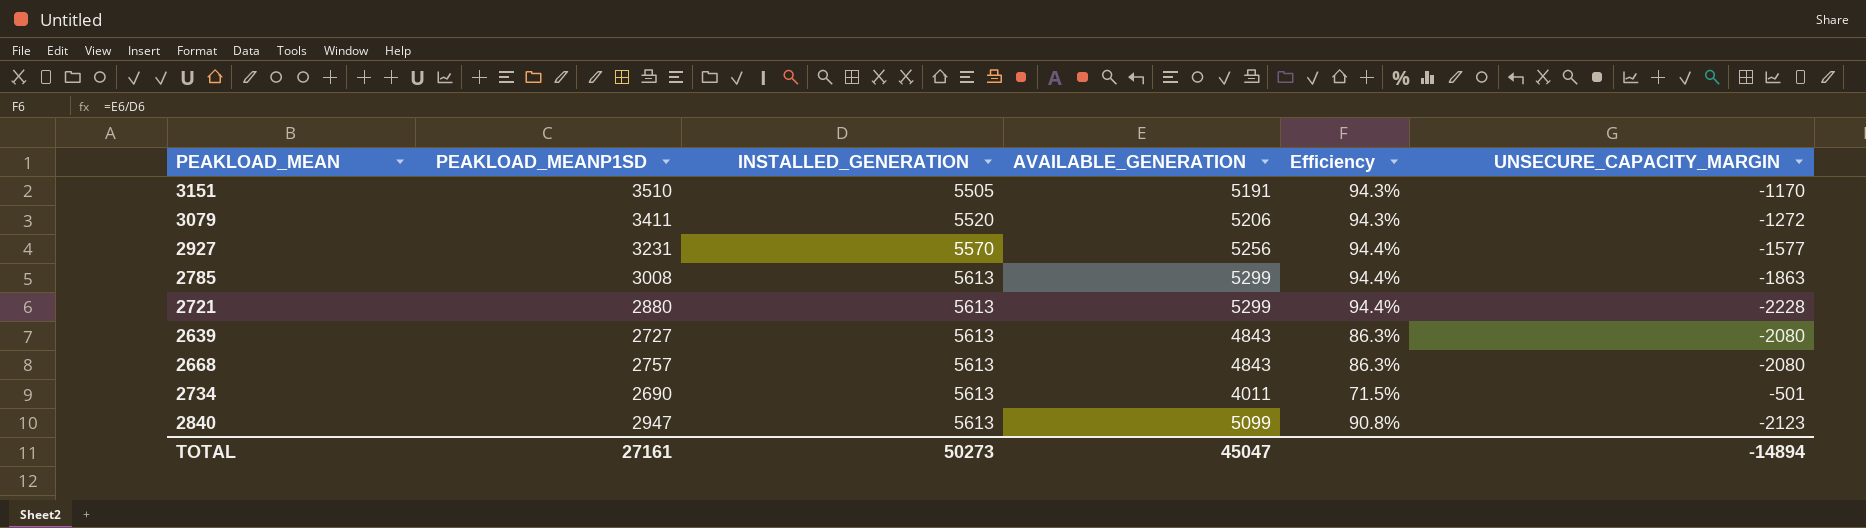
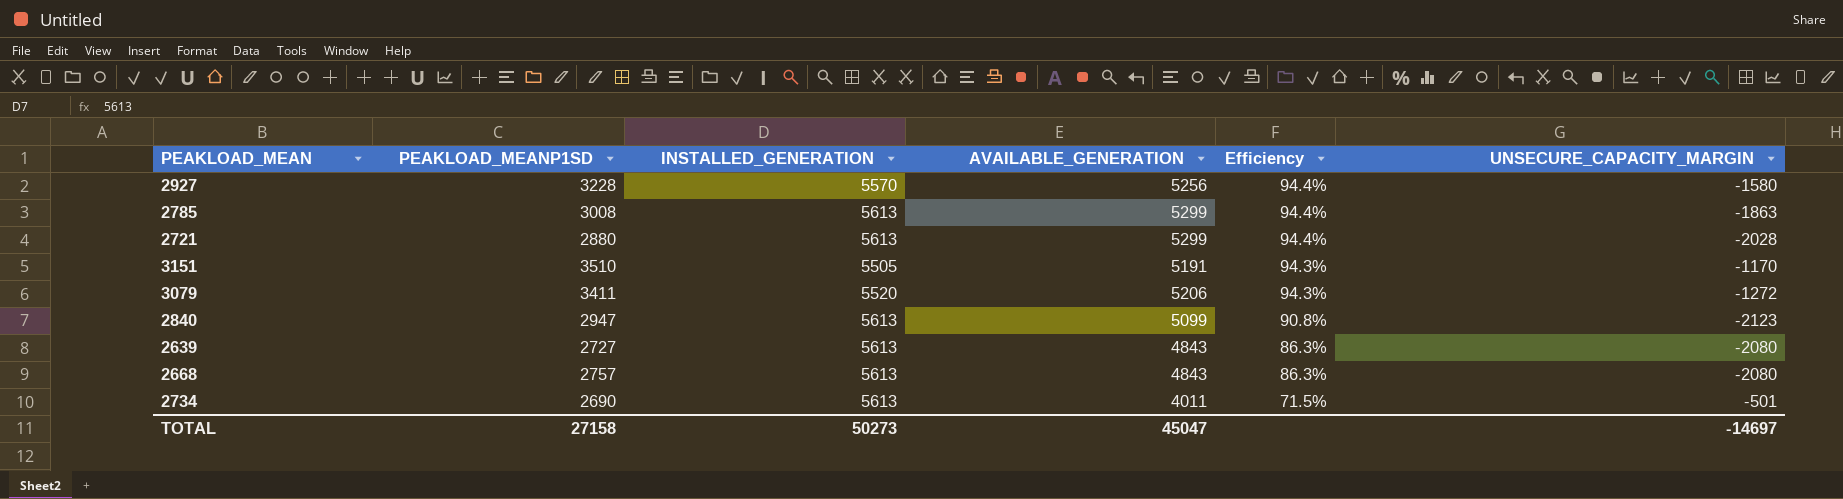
row order: INSTALLED_GENERATION ascending -> Efficiency descending
2927 | PEAKLOAD_MEANP1SD: 3231 -> 3228
2927 | UNSECURE_CAPACITY_MARGIN: -1577 -> -1580
2721 | UNSECURE_CAPACITY_MARGIN: -2228 -> -2028
TOTAL | PEAKLOAD_MEANP1SD: 27161 -> 27158
TOTAL | UNSECURE_CAPACITY_MARGIN: -14894 -> -14697

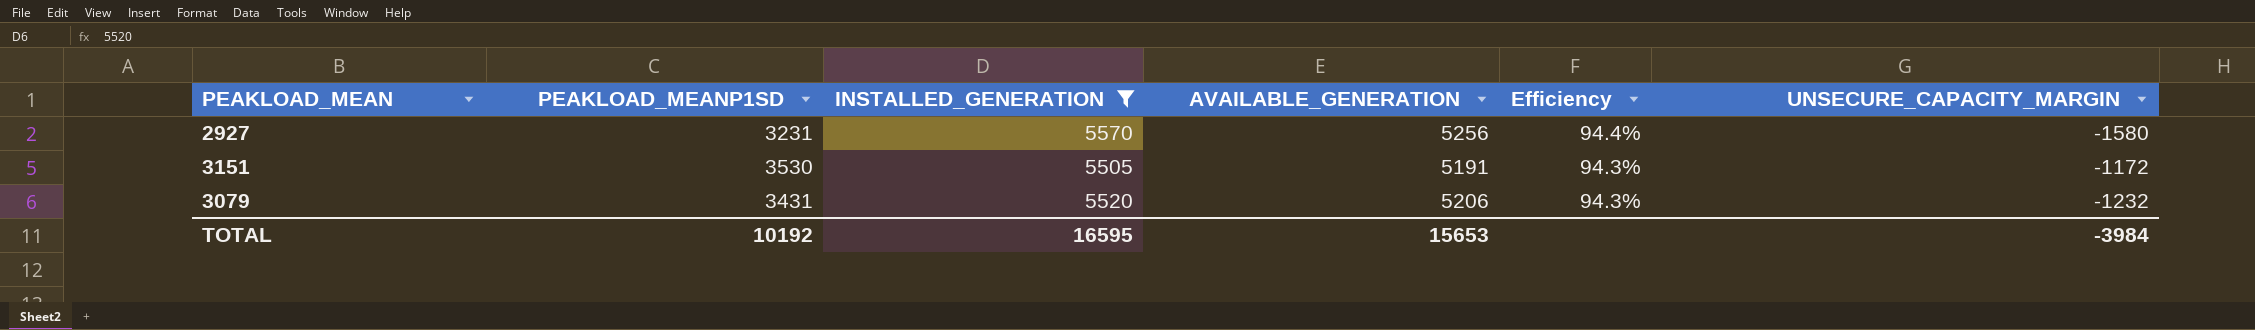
filter: none -> INSTALLED_GENERATION != 5613
2927 | PEAKLOAD_MEANP1SD: 3228 -> 3231
3151 | PEAKLOAD_MEANP1SD: 3510 -> 3530
3151 | UNSECURE_CAPACITY_MARGIN: -1170 -> -1172
3079 | PEAKLOAD_MEANP1SD: 3411 -> 3431
3079 | UNSECURE_CAPACITY_MARGIN: -1272 -> -1232
TOTAL | PEAKLOAD_MEANP1SD: 27158 -> 10192
TOTAL | INSTALLED_GENERATION: 50273 -> 16595
TOTAL | AVAILABLE_GENERATION: 45047 -> 15653
TOTAL | UNSECURE_CAPACITY_MARGIN: -14697 -> -3984

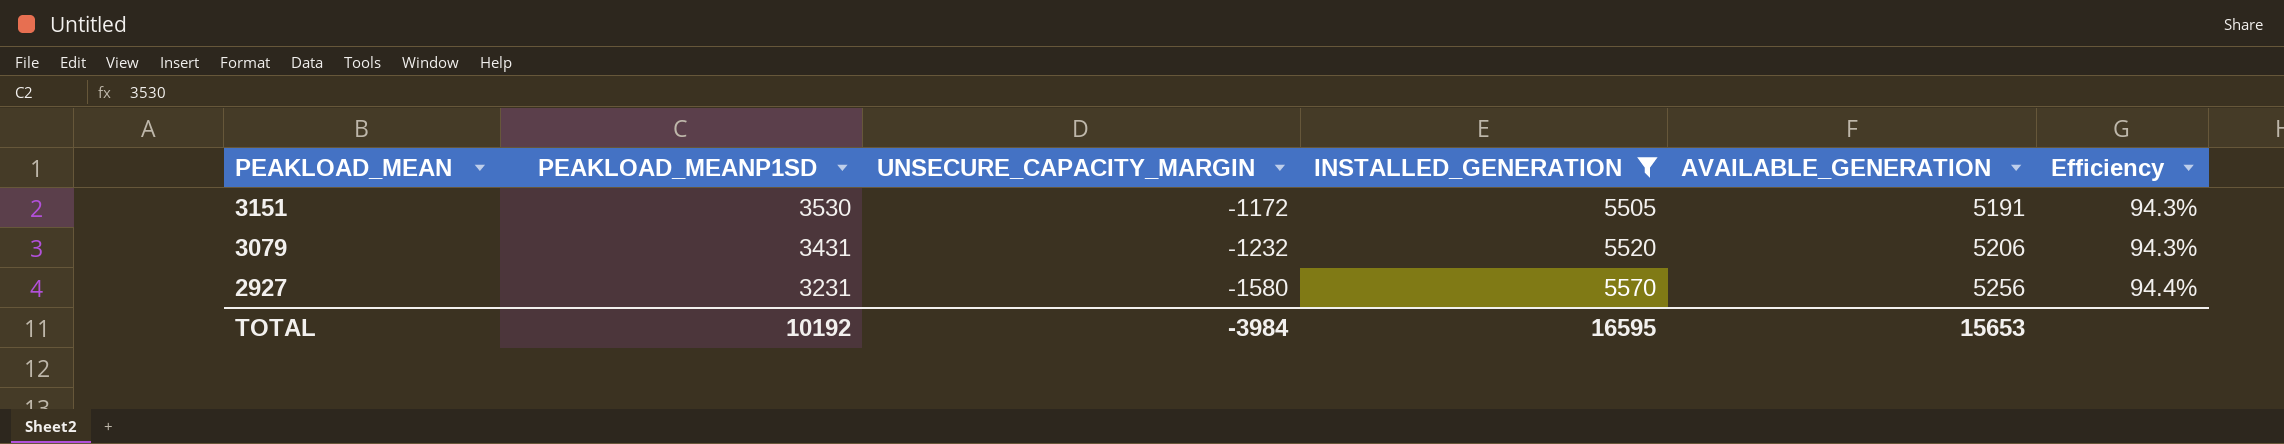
row order: Efficiency descending -> PEAKLOAD_MEAN descending
column UNSECURE_CAPACITY_MARGIN | position: 6 -> 3

